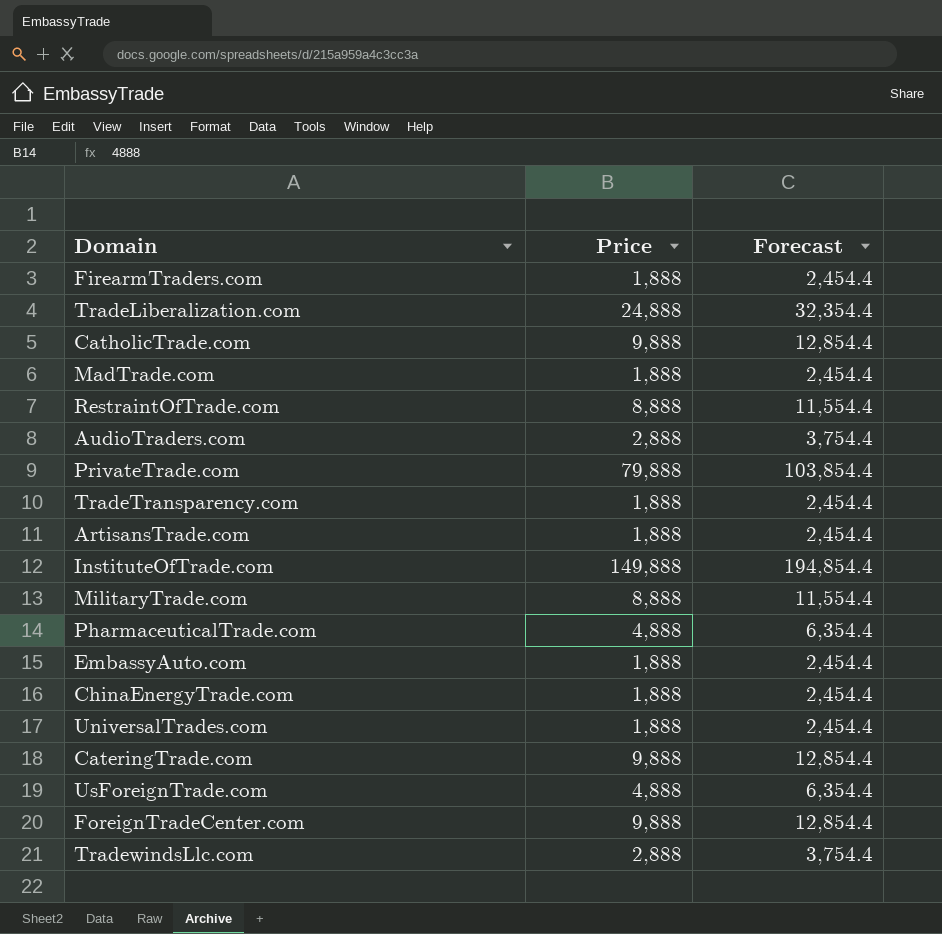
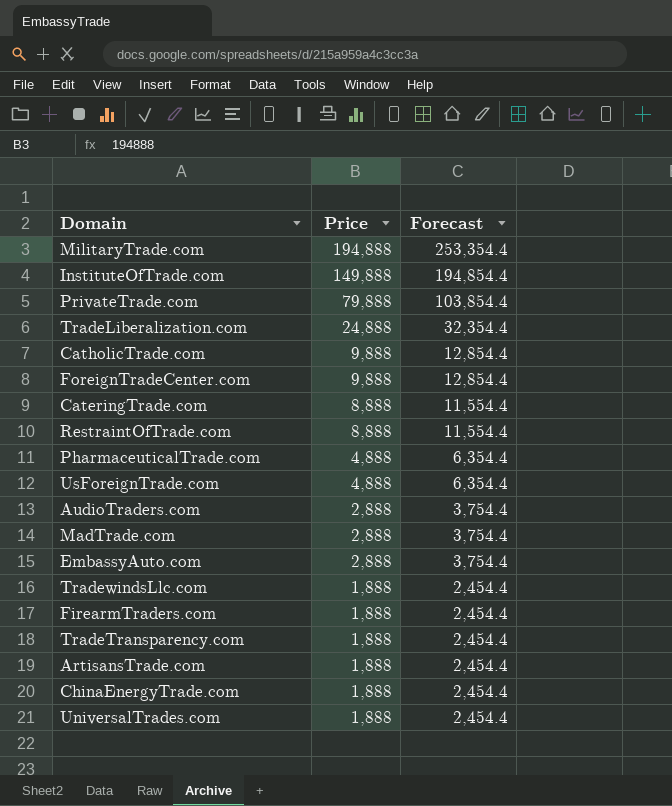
row order: none -> Price descending
MilitaryTrade.com | Price: 8,888 -> 194,888
MilitaryTrade.com | Forecast: 11,554.4 -> 253,354.4
CateringTrade.com | Price: 9,888 -> 8,888
CateringTrade.com | Forecast: 12,854.4 -> 11,554.4
MadTrade.com | Price: 1,888 -> 2,888
MadTrade.com | Forecast: 2,454.4 -> 3,754.4
EmbassyAuto.com | Price: 1,888 -> 2,888
EmbassyAuto.com | Forecast: 2,454.4 -> 3,754.4
TradewindsLlc.com | Price: 2,888 -> 1,888
TradewindsLlc.com | Forecast: 3,754.4 -> 2,454.4

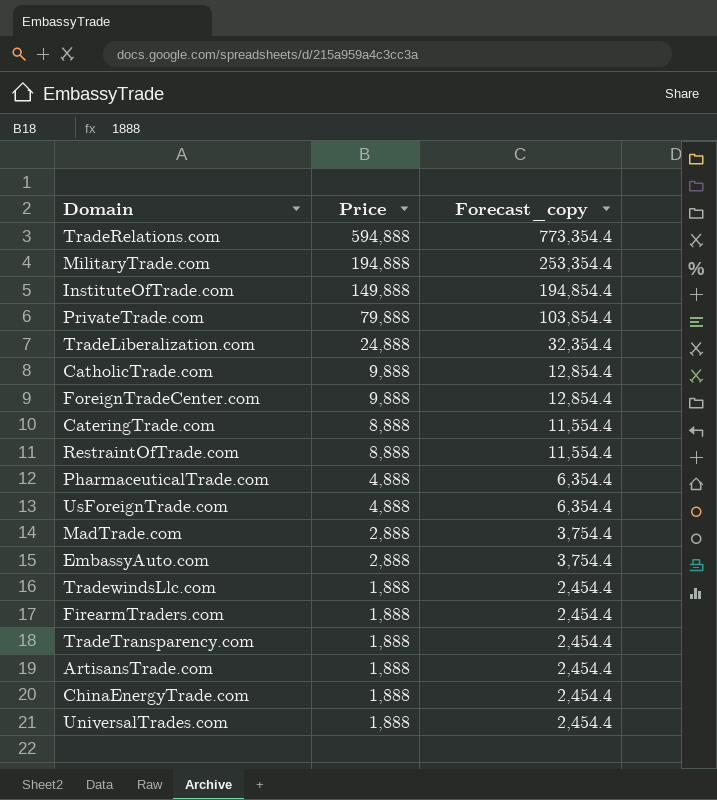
column name: Forecast -> Forecast_copy
row AudioTraders.com: 2,888 | 3,754.4 -> none
row TradeRelations.com: none -> 594,888 | 773,354.4

